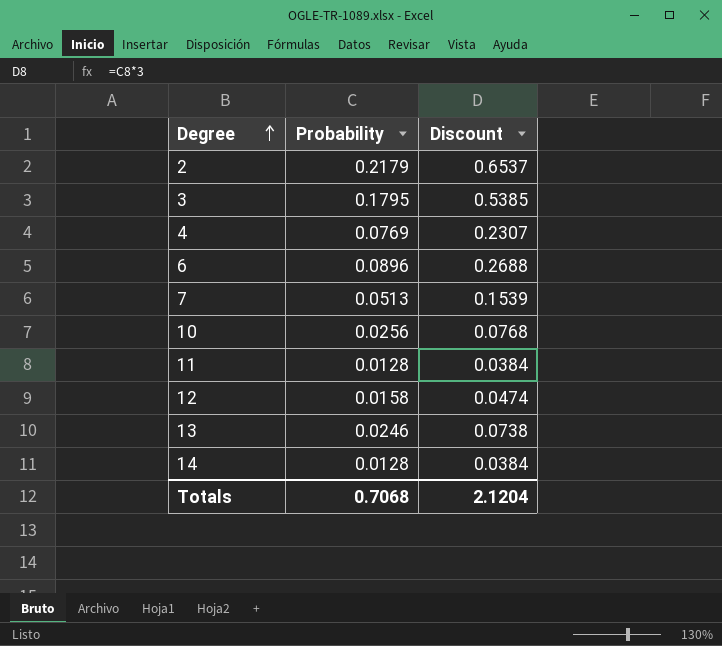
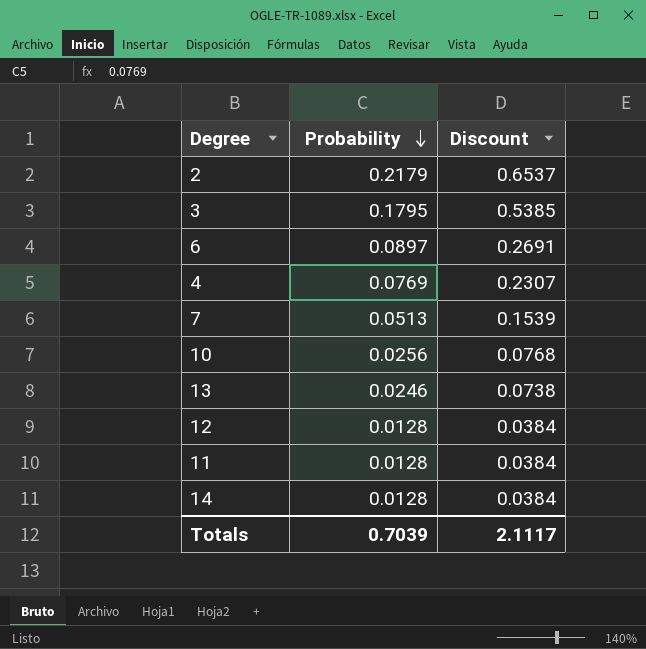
row order: Degree ascending -> Probability descending
6 | Probability: 0.0896 -> 0.0897
6 | Discount: 0.2688 -> 0.2691
12 | Probability: 0.0158 -> 0.0128
12 | Discount: 0.0474 -> 0.0384
Totals | Probability: 0.7068 -> 0.7039
Totals | Discount: 2.1204 -> 2.1117

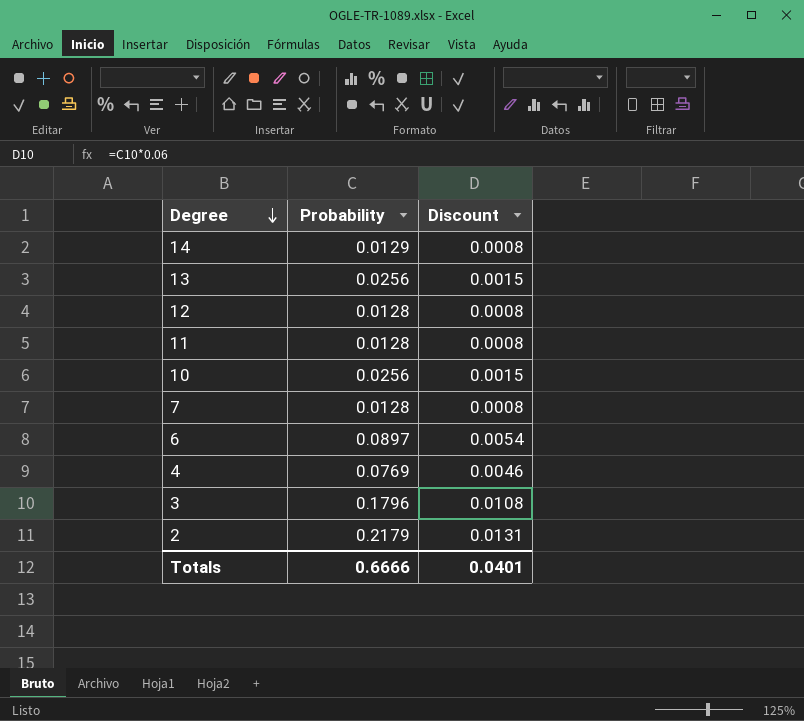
row order: Probability descending -> Degree descending
column Discount | formula: [Probability] * 3 -> [Probability] * 0.06
14 | Probability: 0.0128 -> 0.0129
13 | Probability: 0.0246 -> 0.0256
7 | Probability: 0.0513 -> 0.0128
3 | Probability: 0.1795 -> 0.1796
Totals | Probability: 0.7039 -> 0.6666
Totals | Discount: 2.1117 -> 0.0401

